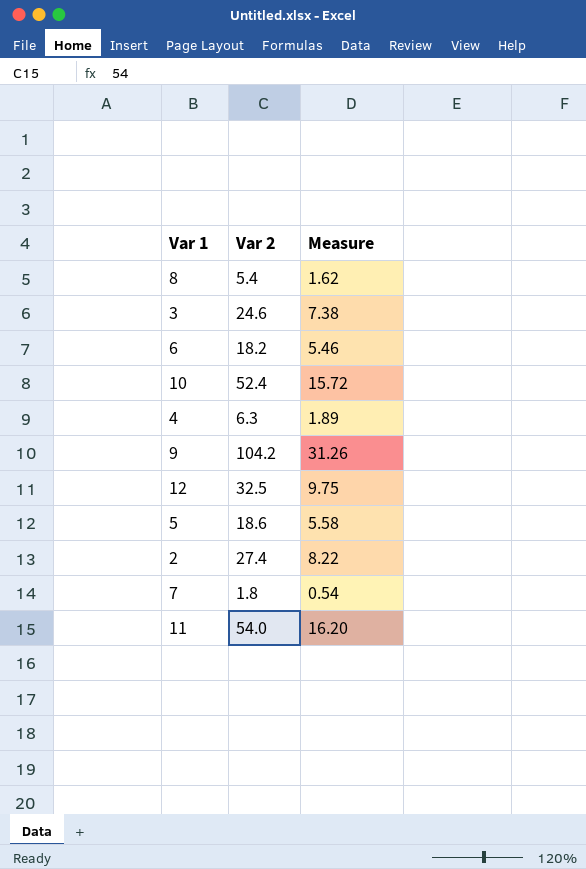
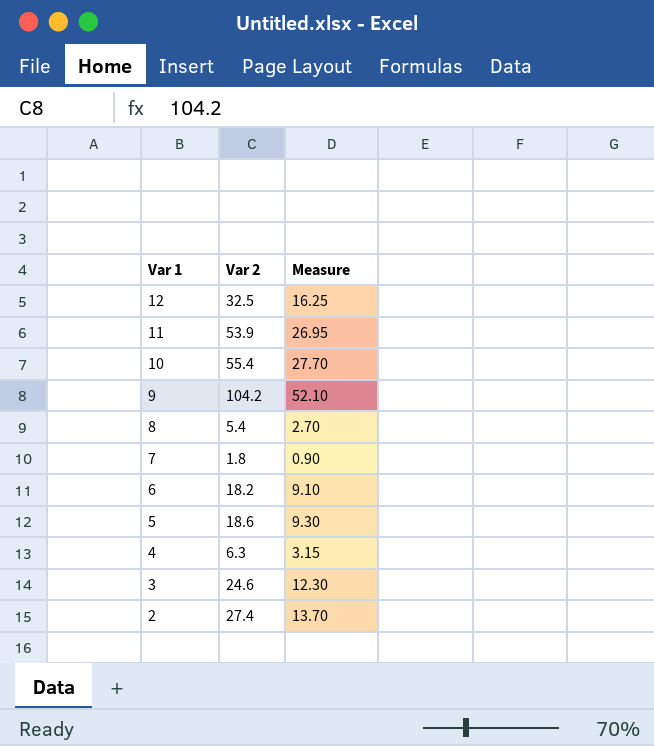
row order: none -> Var 1 descending
column Measure | formula: [Var 2] * 0.3 -> [Var 2] * 0.5
11 | Var 2: 54.0 -> 53.9
10 | Var 2: 52.4 -> 55.4

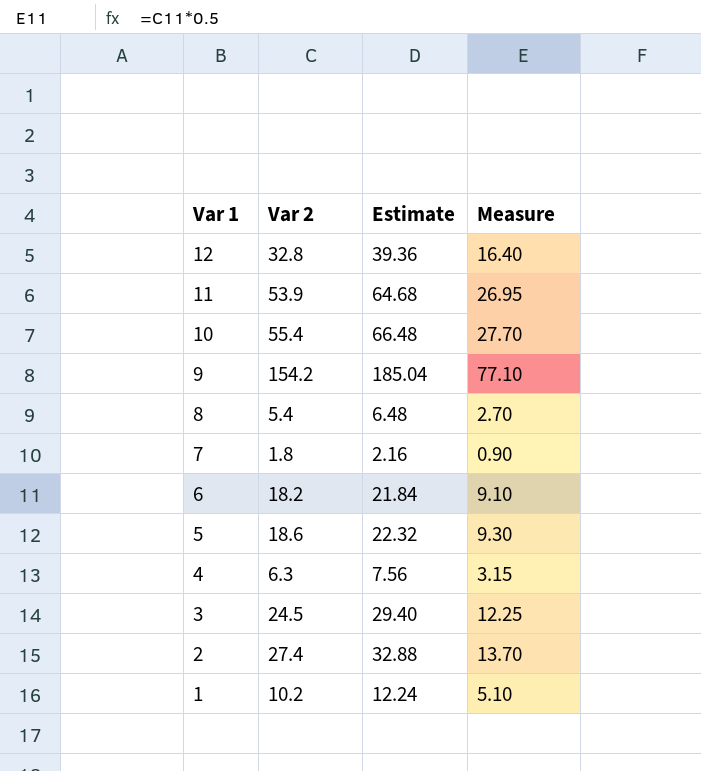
column Estimate | formula: none -> [Var 2] * 1.2
12 | Var 2: 32.5 -> 32.8
12 | Measure: 16.25 -> 16.40
9 | Var 2: 104.2 -> 154.2
9 | Measure: 52.10 -> 77.10
3 | Var 2: 24.6 -> 24.5
3 | Measure: 12.30 -> 12.25
row 1: none -> 10.2 | 12.24 | 5.10

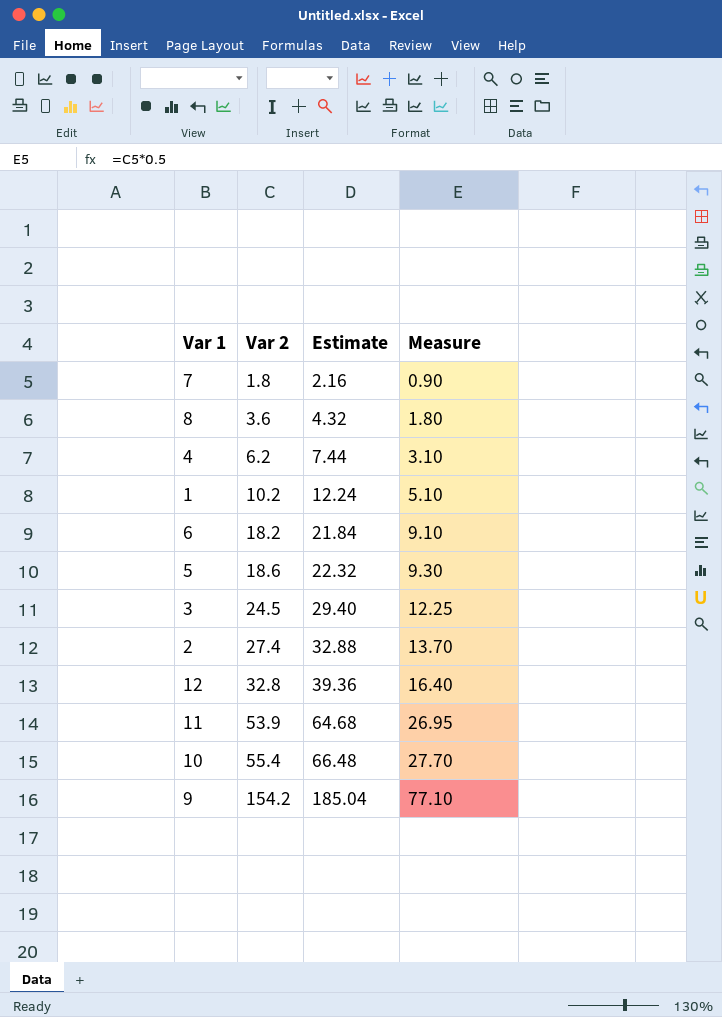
row order: Var 1 descending -> Var 2 ascending
8 | Var 2: 5.4 -> 3.6
8 | Estimate: 6.48 -> 4.32
8 | Measure: 2.70 -> 1.80
4 | Var 2: 6.3 -> 6.2
4 | Estimate: 7.56 -> 7.44
4 | Measure: 3.15 -> 3.10

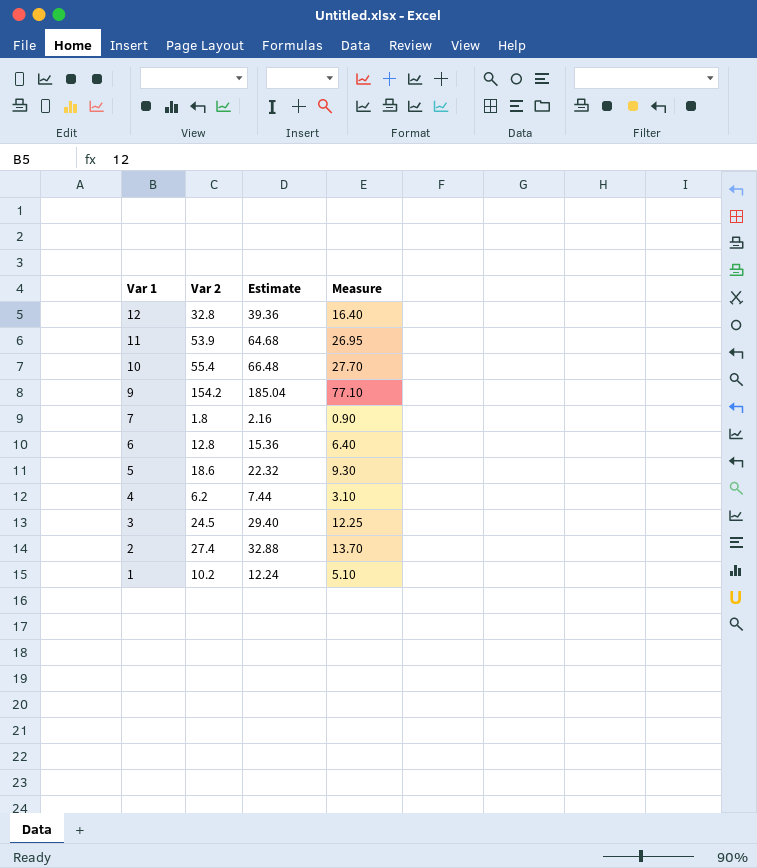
row order: Var 2 ascending -> Var 1 descending
row 8: 3.6 | 4.32 | 1.80 -> none
6 | Var 2: 18.2 -> 12.8
6 | Estimate: 21.84 -> 15.36
6 | Measure: 9.10 -> 6.40

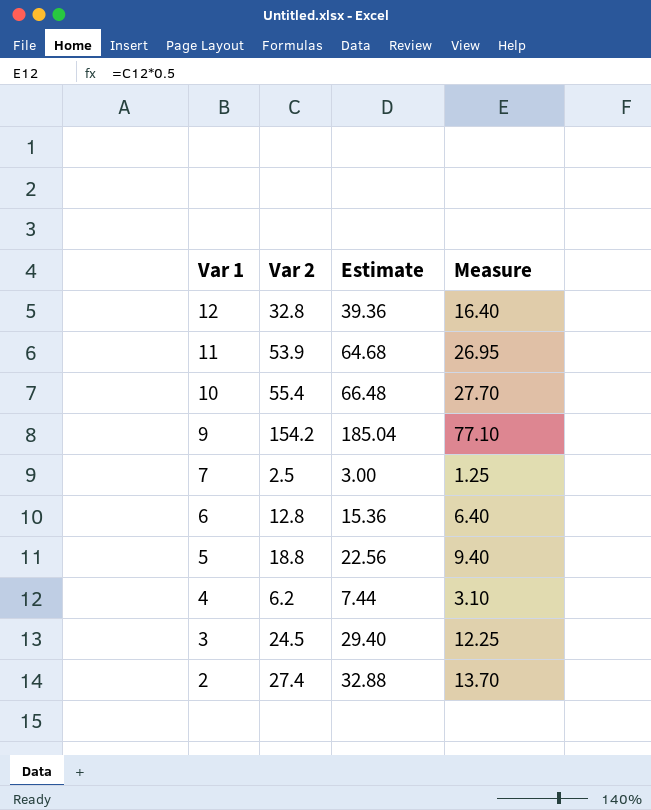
row 1: 10.2 | 12.24 | 5.10 -> none
7 | Var 2: 1.8 -> 2.5
7 | Estimate: 2.16 -> 3.00
7 | Measure: 0.90 -> 1.25
5 | Var 2: 18.6 -> 18.8
5 | Estimate: 22.32 -> 22.56
5 | Measure: 9.30 -> 9.40

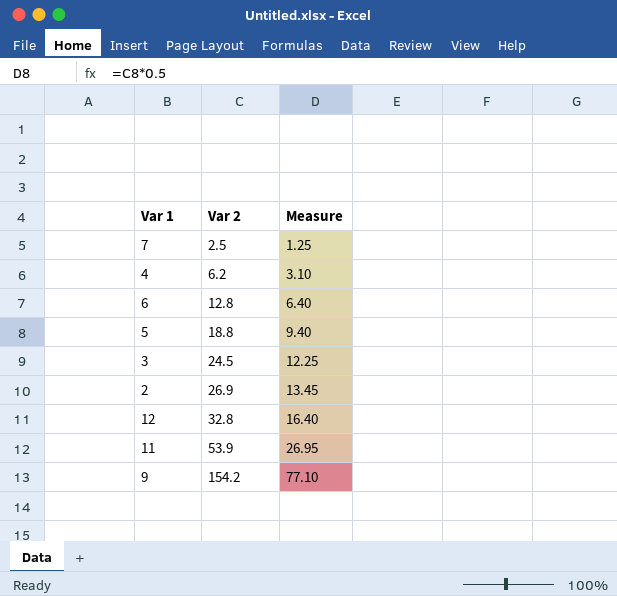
row order: Var 1 descending -> Var 2 ascending
column Estimate | formula: [Var 2] * 1.2 -> none
row 10: 55.4 | 66.48 | 27.70 -> none
2 | Var 2: 27.4 -> 26.9
2 | Measure: 13.70 -> 13.45

